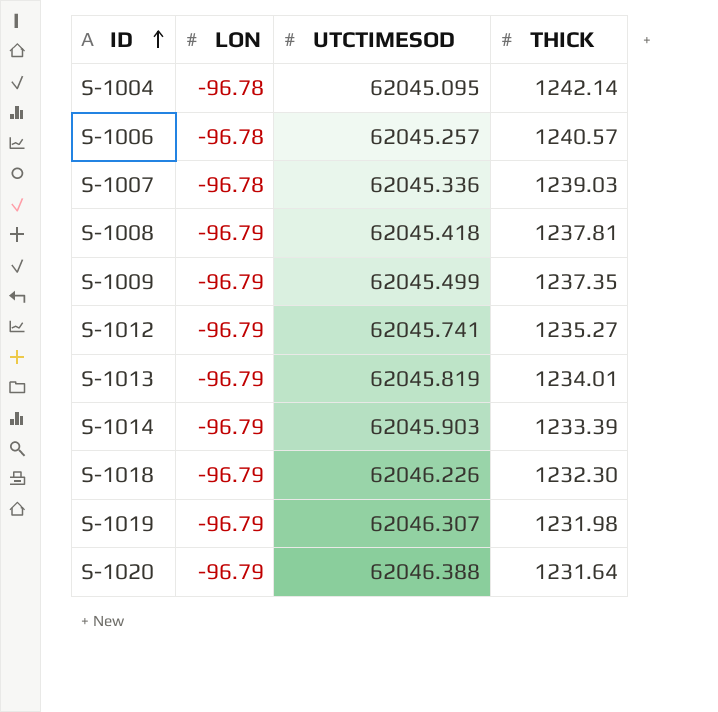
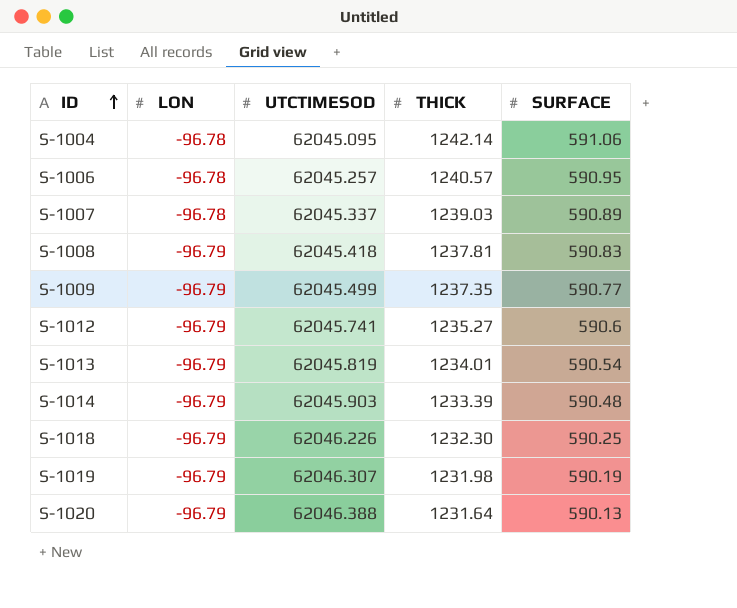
column SURFACE | position: none -> 5
S-1007 | UTCTIMESOD: 62045.336 -> 62045.337

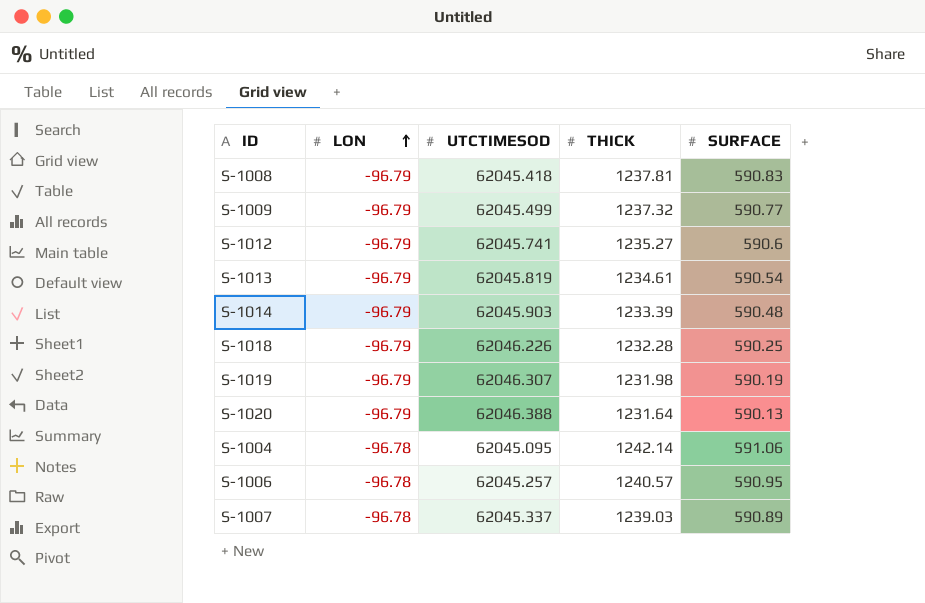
row order: ID ascending -> LON ascending
S-1009 | THICK: 1237.35 -> 1237.32
S-1013 | THICK: 1234.01 -> 1234.61
S-1018 | THICK: 1232.30 -> 1232.28

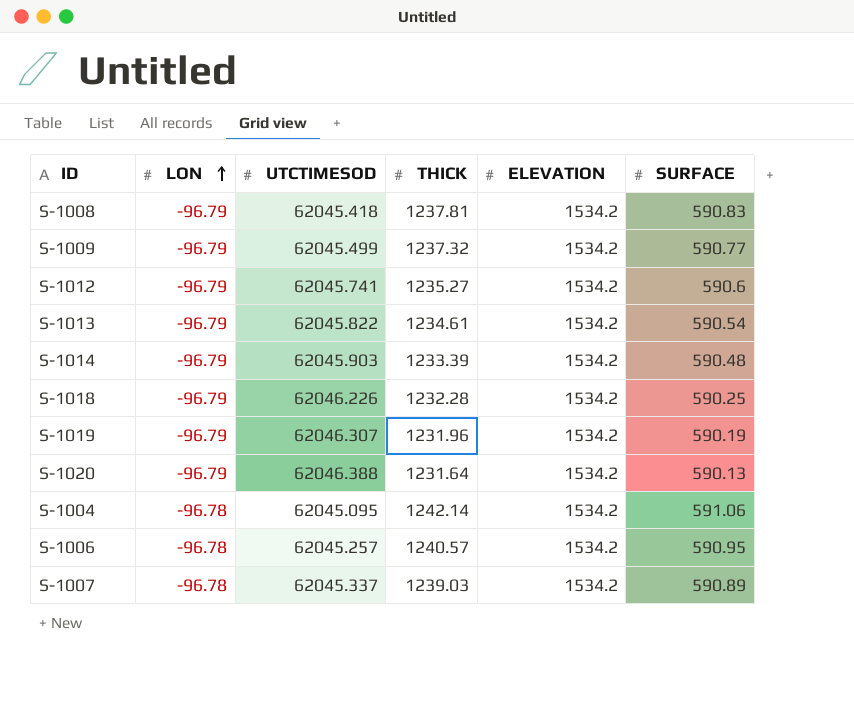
column ELEVATION | position: none -> 5
S-1013 | UTCTIMESOD: 62045.819 -> 62045.822
S-1019 | THICK: 1231.98 -> 1231.96

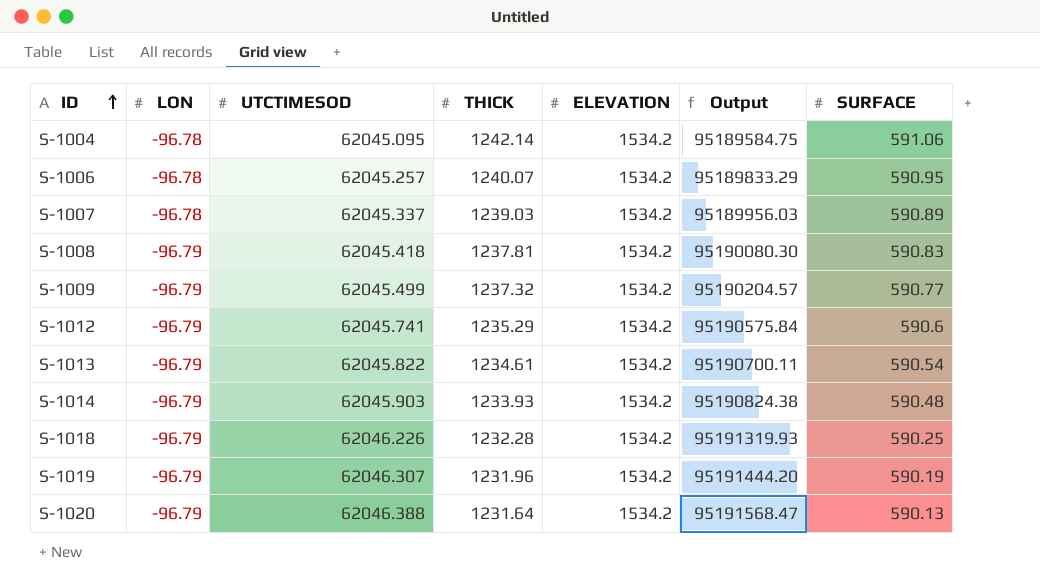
row order: LON ascending -> ID ascending
column Output | formula: none -> [UTCTIMESOD] * [ELEVATION]
S-1006 | THICK: 1240.57 -> 1240.07
S-1012 | THICK: 1235.27 -> 1235.29
S-1014 | THICK: 1233.39 -> 1233.93

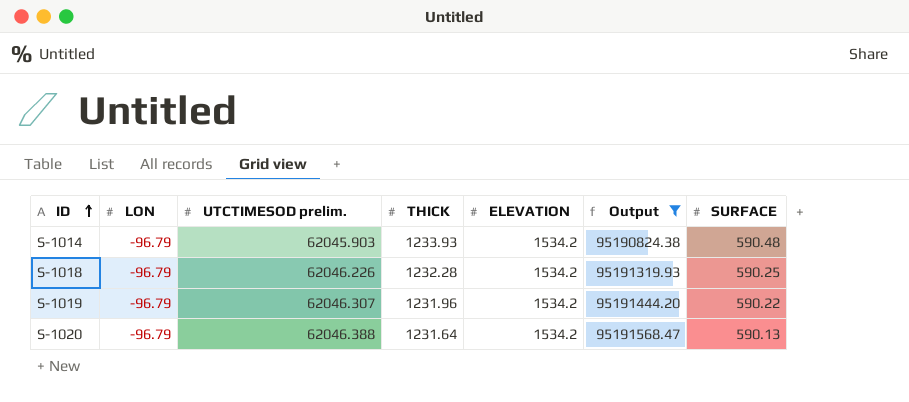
filter: none -> Output >= 95190824.38
column name: UTCTIMESOD -> UTCTIMESOD prelim.
S-1019 | SURFACE: 590.19 -> 590.22

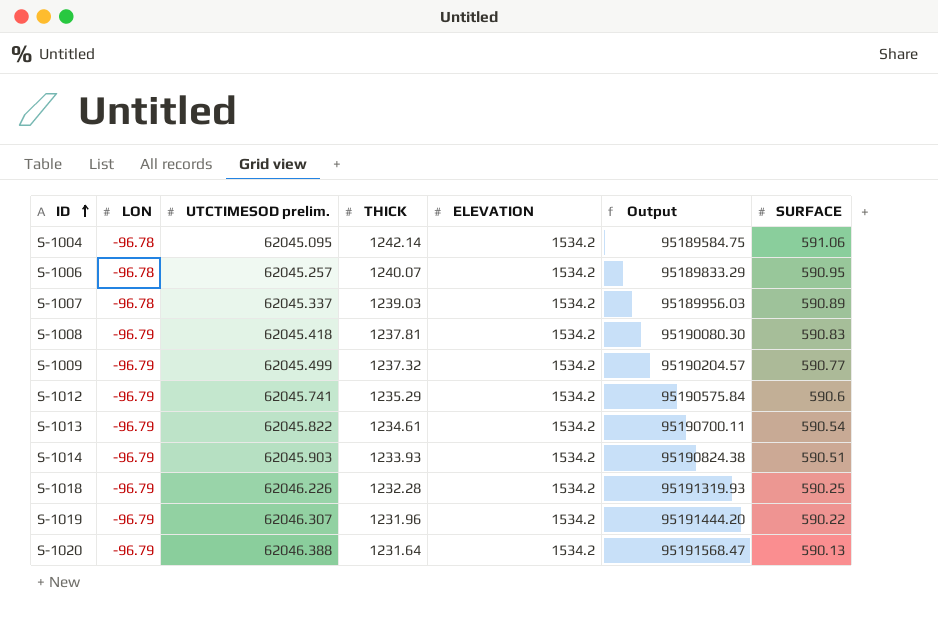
filter: Output >= 95190824.38 -> none
S-1014 | SURFACE: 590.48 -> 590.51

